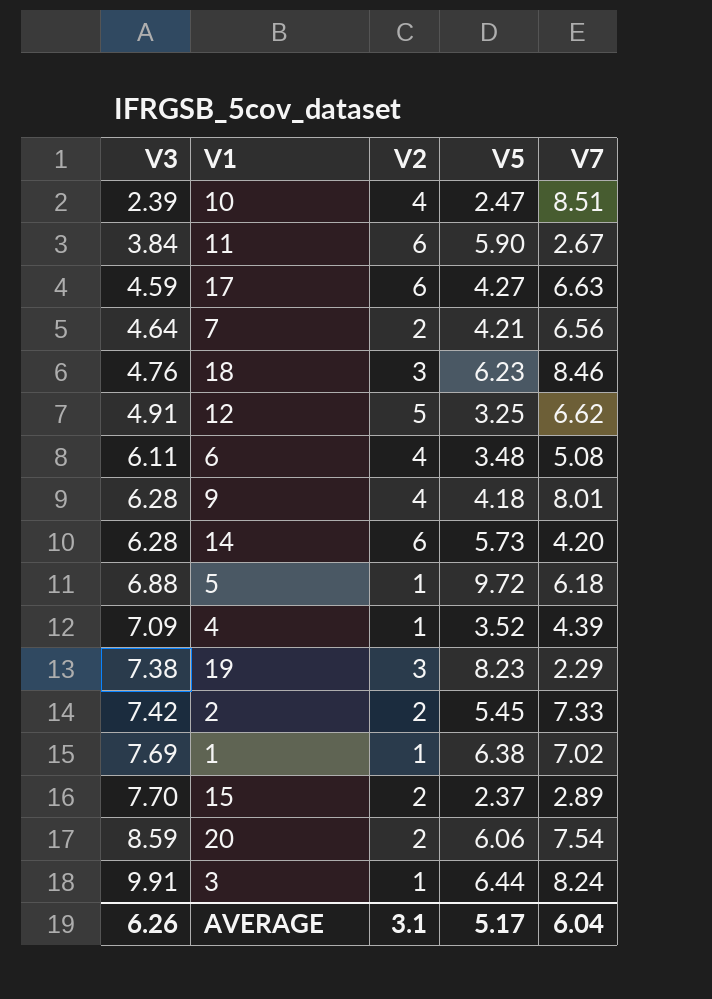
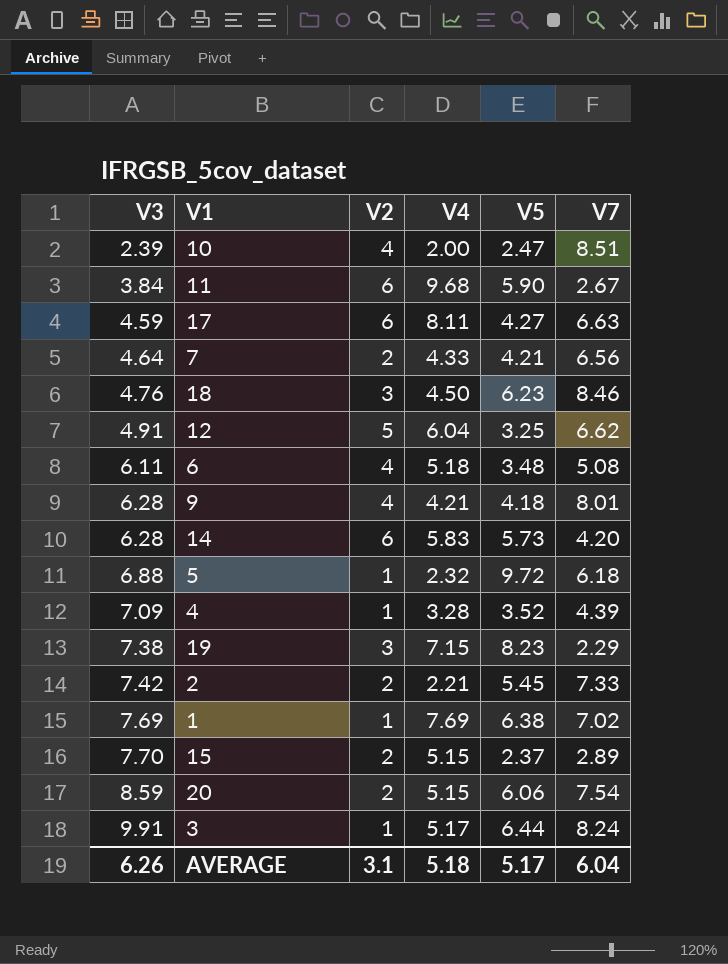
column V4 | position: none -> 4

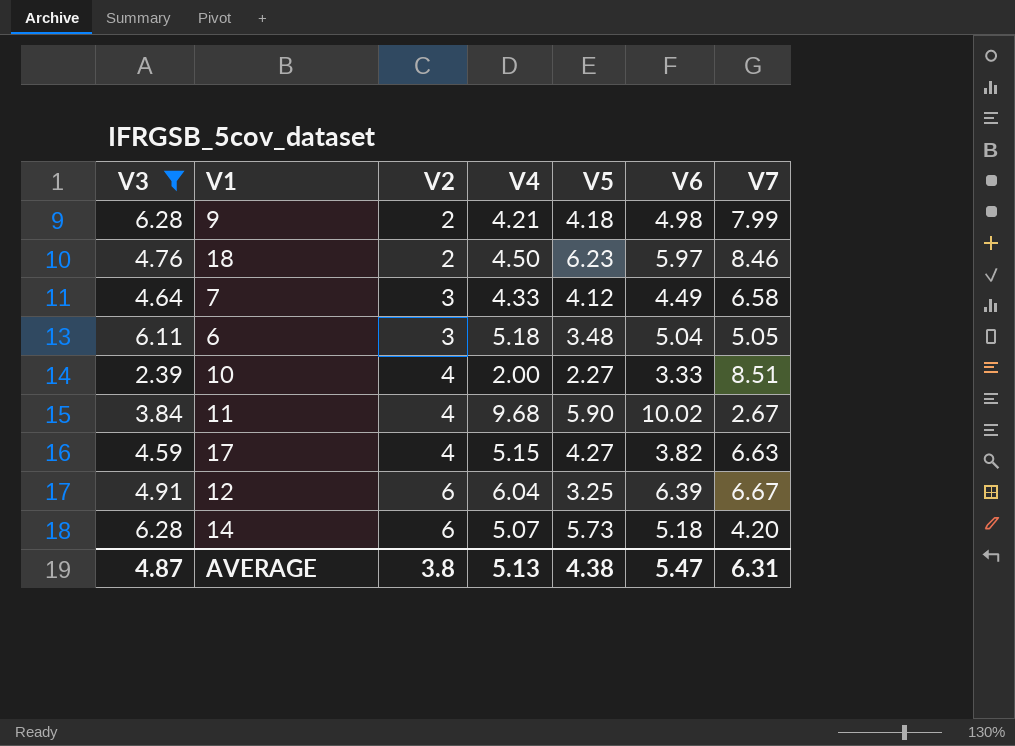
filter: none -> V3 <= 6.28
row order: V3 ascending -> V2 ascending
column V6 | position: none -> 6
9 | V2: 4 -> 2
9 | V7: 8.01 -> 7.99
18 | V2: 3 -> 2
7 | V2: 2 -> 3
7 | V5: 4.21 -> 4.12
7 | V7: 6.56 -> 6.58
6 | V2: 4 -> 3
6 | V7: 5.08 -> 5.05
10 | V5: 2.47 -> 2.27
11 | V2: 6 -> 4
17 | V2: 6 -> 4
17 | V4: 8.11 -> 5.15
12 | V2: 5 -> 6
12 | V7: 6.62 -> 6.67
14 | V4: 5.83 -> 5.07
AVERAGE | V3: 6.26 -> 4.87
AVERAGE | V2: 3.1 -> 3.8
AVERAGE | V4: 5.18 -> 5.13
AVERAGE | V5: 5.17 -> 4.38
AVERAGE | V7: 6.04 -> 6.31

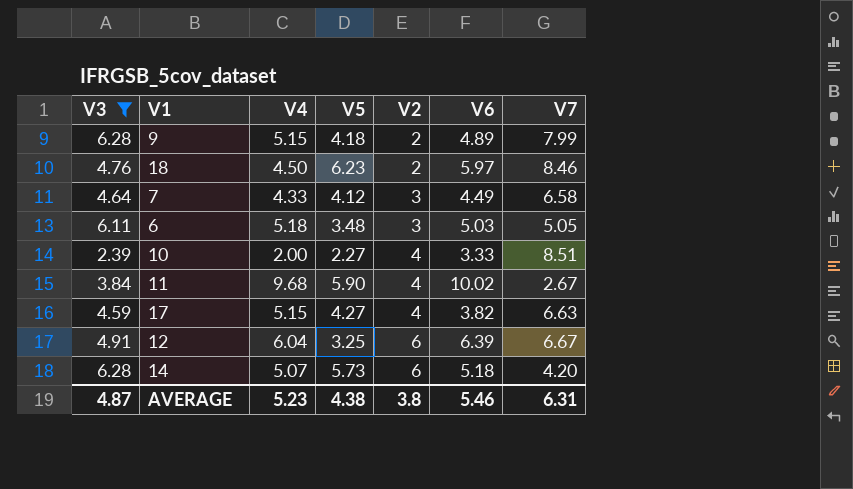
column V2 | position: 3 -> 5
9 | V4: 4.21 -> 5.15
9 | V6: 4.98 -> 4.89
6 | V6: 5.04 -> 5.03
AVERAGE | V4: 5.13 -> 5.23
AVERAGE | V6: 5.47 -> 5.46

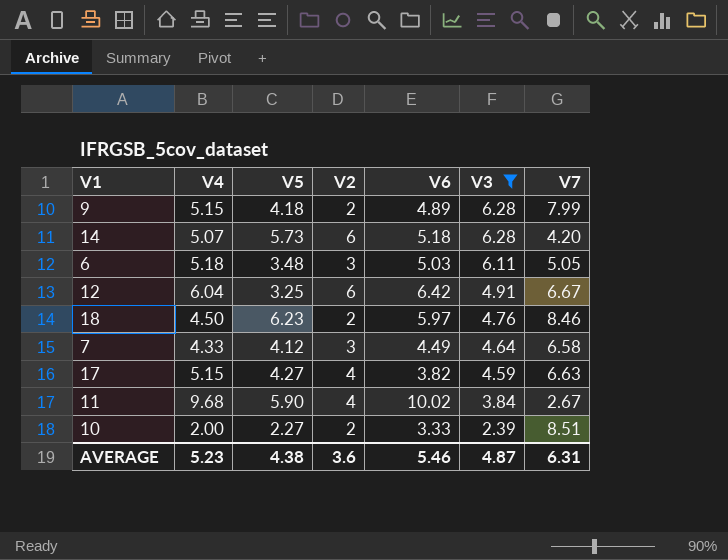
row order: V2 ascending -> V3 descending
column V3 | position: 1 -> 6
12 | V6: 6.39 -> 6.42
10 | V2: 4 -> 2
AVERAGE | V2: 3.8 -> 3.6

